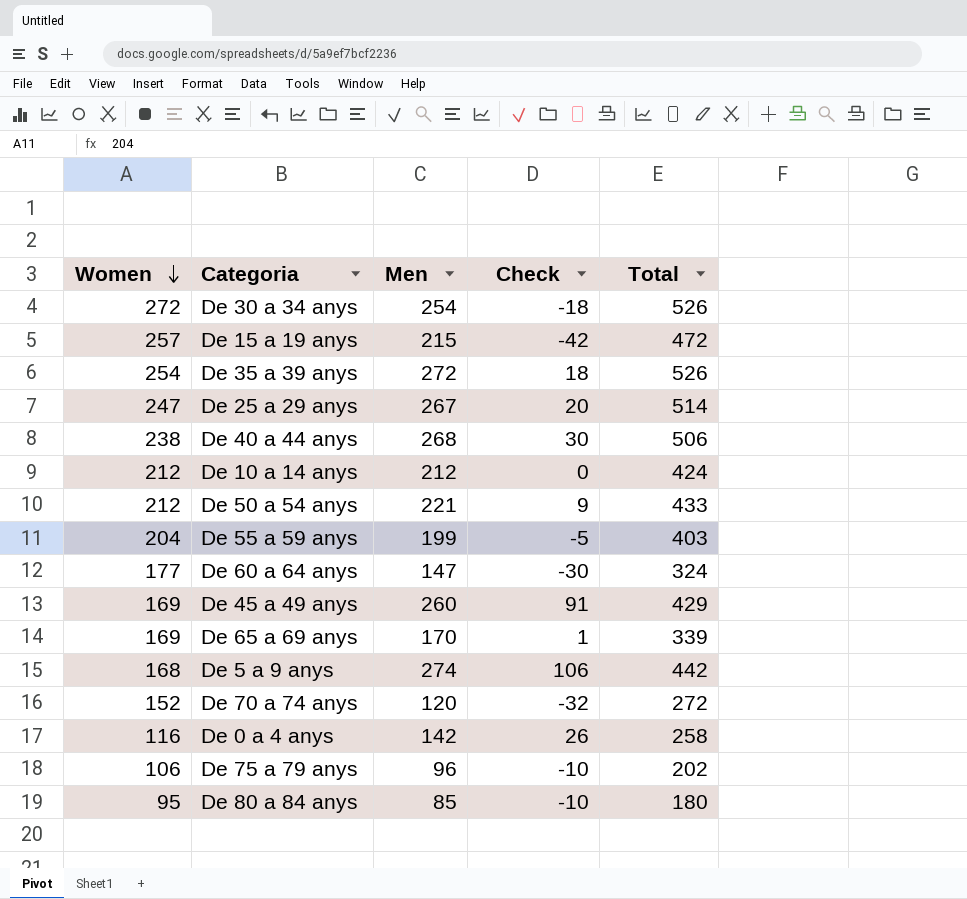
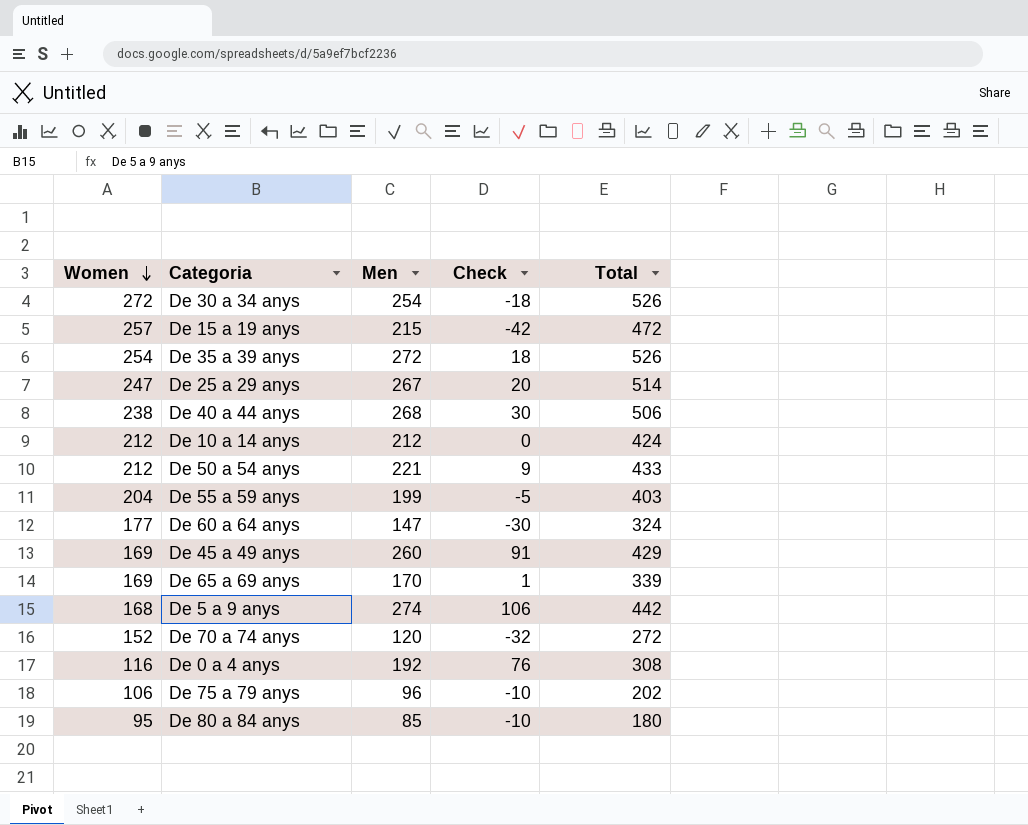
De 0 a 4 anys | Men: 142 -> 192
De 0 a 4 anys | Check: 26 -> 76
De 0 a 4 anys | Total: 258 -> 308

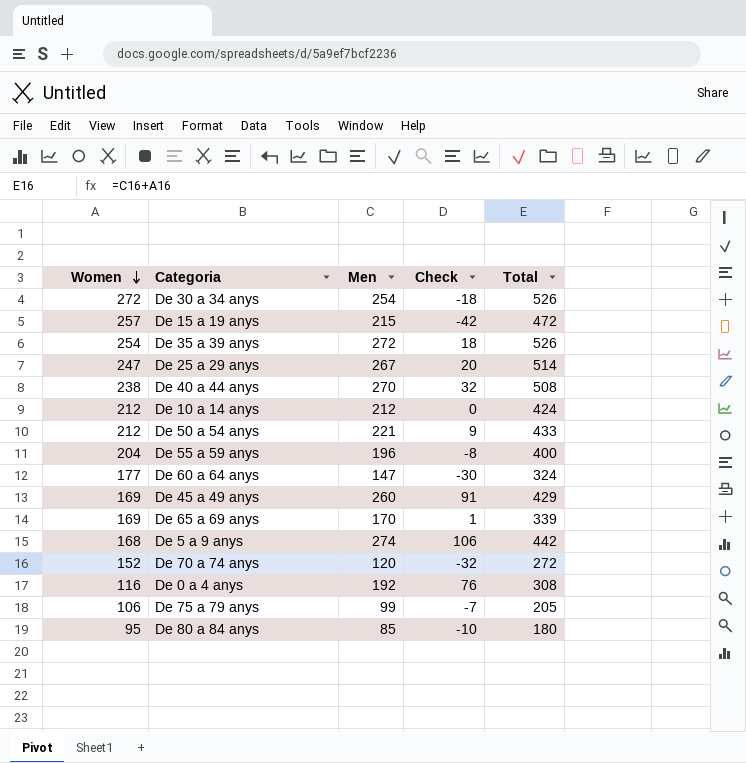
De 40 a 44 anys | Men: 268 -> 270
De 40 a 44 anys | Check: 30 -> 32
De 40 a 44 anys | Total: 506 -> 508
De 55 a 59 anys | Men: 199 -> 196
De 55 a 59 anys | Check: -5 -> -8
De 55 a 59 anys | Total: 403 -> 400
De 75 a 79 anys | Men: 96 -> 99
De 75 a 79 anys | Check: -10 -> -7
De 75 a 79 anys | Total: 202 -> 205

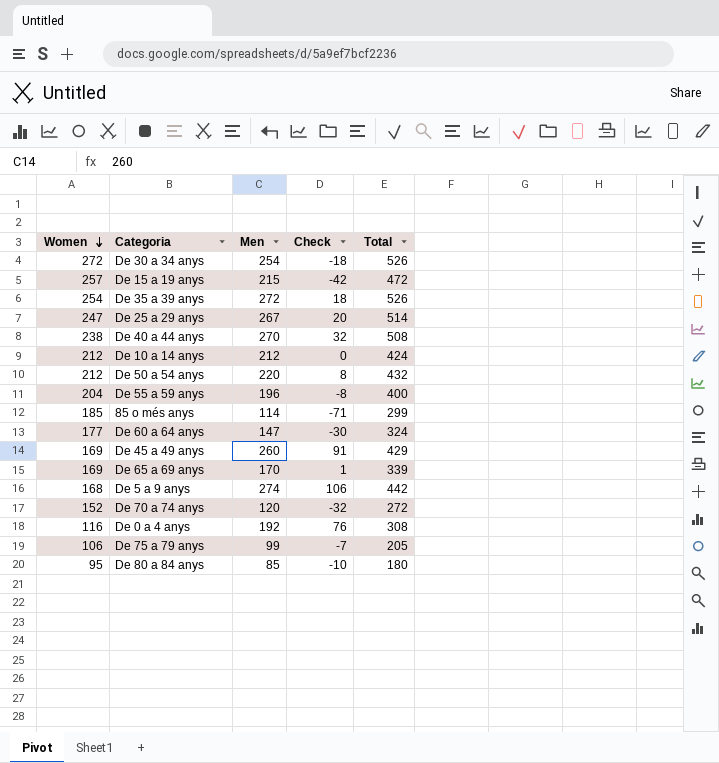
De 50 a 54 anys | Men: 221 -> 220
De 50 a 54 anys | Check: 9 -> 8
De 50 a 54 anys | Total: 433 -> 432
row 85 o més anys: none -> 185 | 114 | -71 | 299

